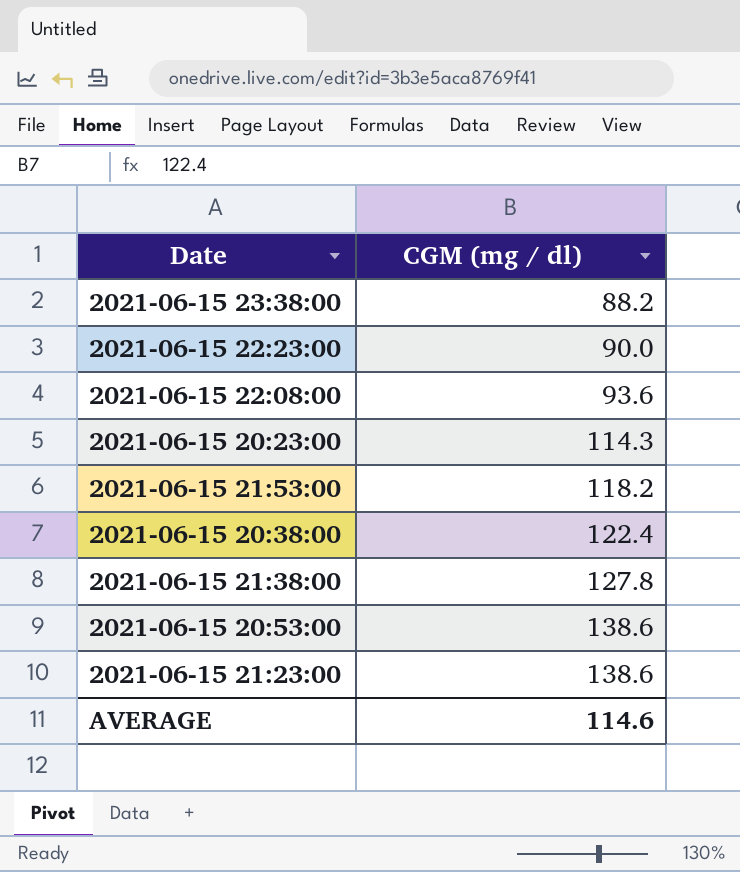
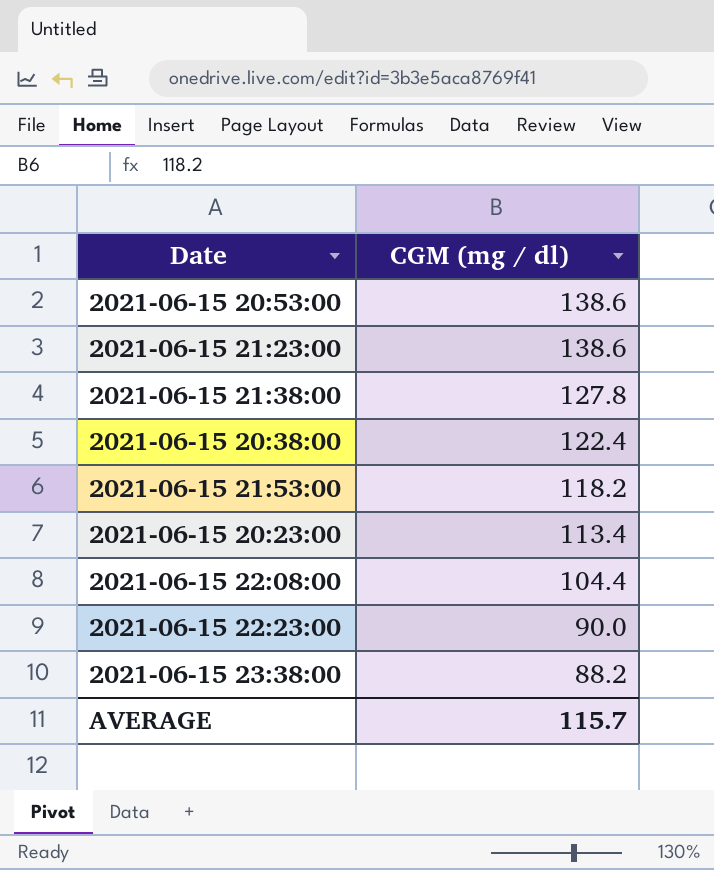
row order: CGM (mg / dl) ascending -> CGM (mg / dl) descending
2021-06-15 20:23:00 | CGM (mg / dl): 114.3 -> 113.4
2021-06-15 22:08:00 | CGM (mg / dl): 93.6 -> 104.4
AVERAGE | CGM (mg / dl): 114.6 -> 115.7

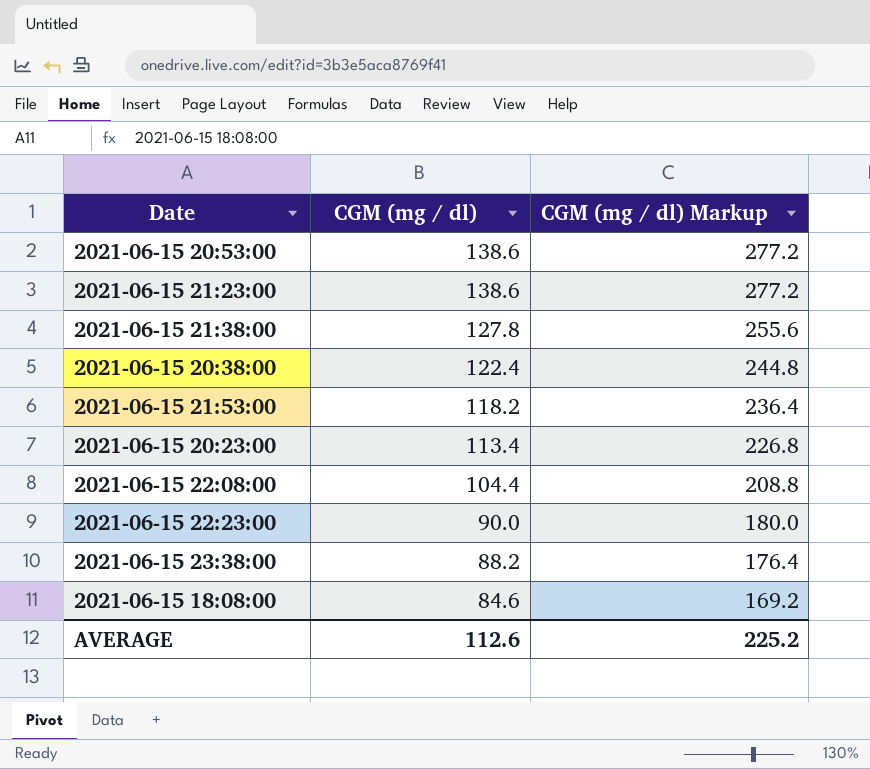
column CGM (mg / dl) Markup | formula: none -> [CGM (mg / dl)] * 2
row 2021-06-15 18:08:00: none -> 84.6 | 169.2
AVERAGE | CGM (mg / dl): 115.7 -> 112.6

